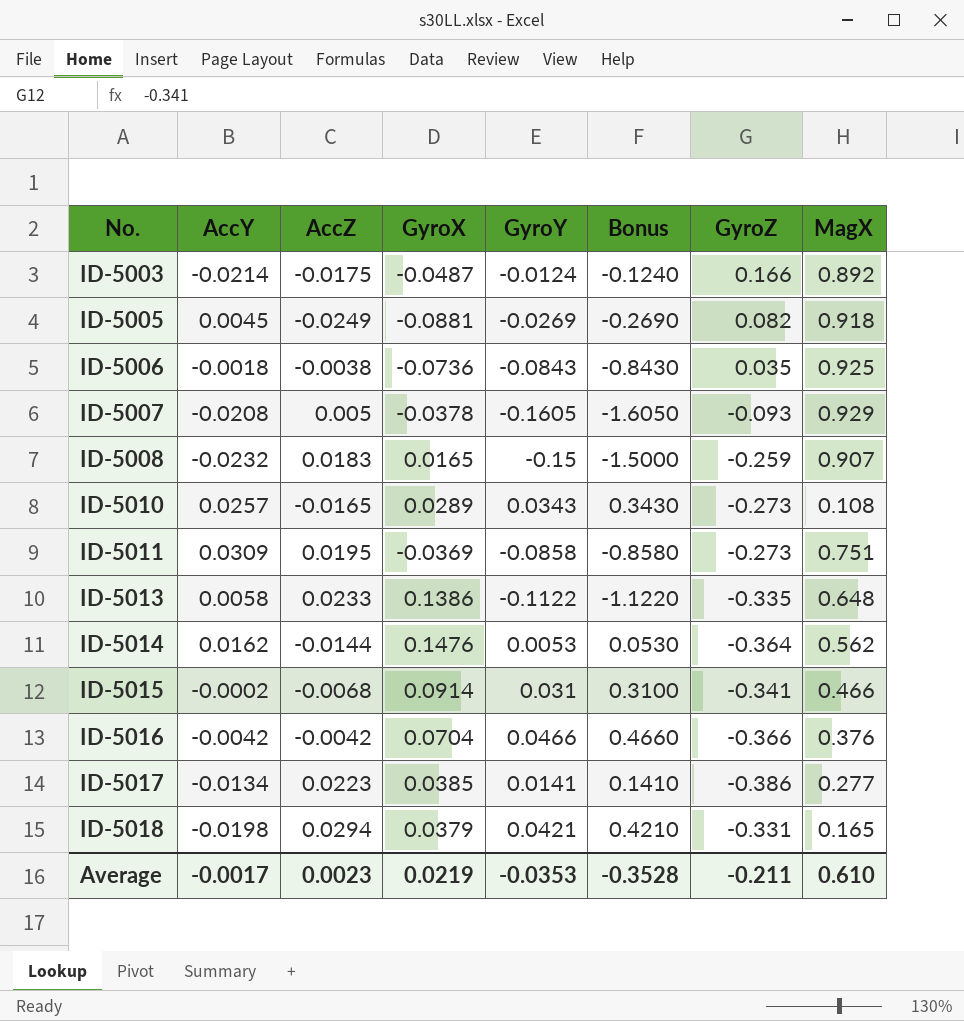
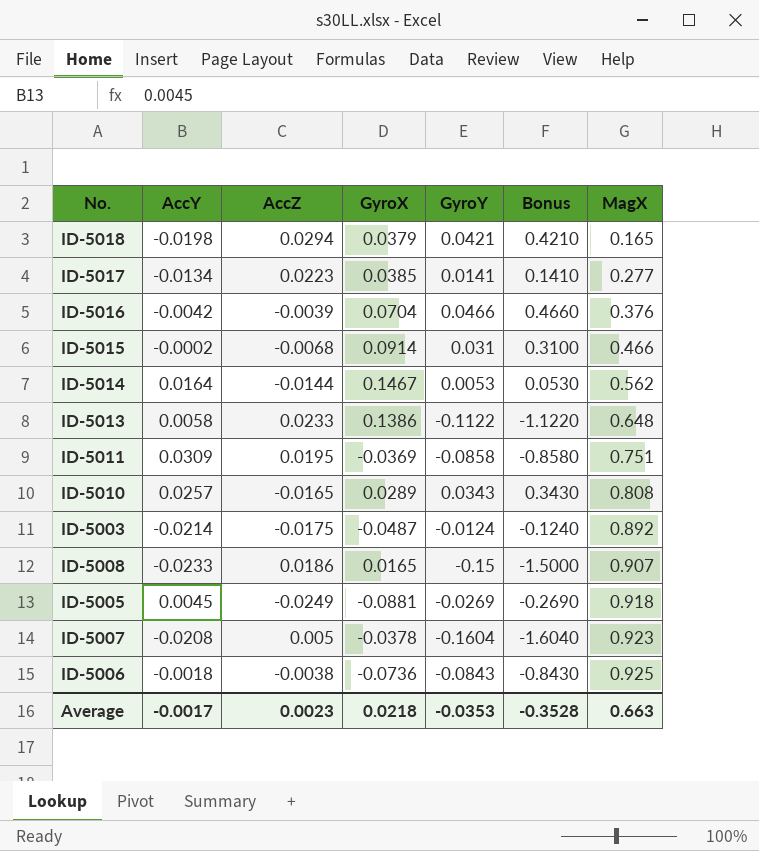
row order: No. ascending -> MagX ascending
column GyroZ | position: 7 -> none
ID-5016 | AccZ: -0.0042 -> -0.0039
ID-5014 | AccY: 0.0162 -> 0.0164
ID-5014 | GyroX: 0.1476 -> 0.1467
ID-5010 | MagX: 0.108 -> 0.808
ID-5008 | AccY: -0.0232 -> -0.0233
ID-5008 | AccZ: 0.0183 -> 0.0186
ID-5007 | GyroY: -0.1605 -> -0.1604
ID-5007 | Bonus: -1.6050 -> -1.6040
ID-5007 | MagX: 0.929 -> 0.923
Average | GyroX: 0.0219 -> 0.0218
Average | MagX: 0.610 -> 0.663

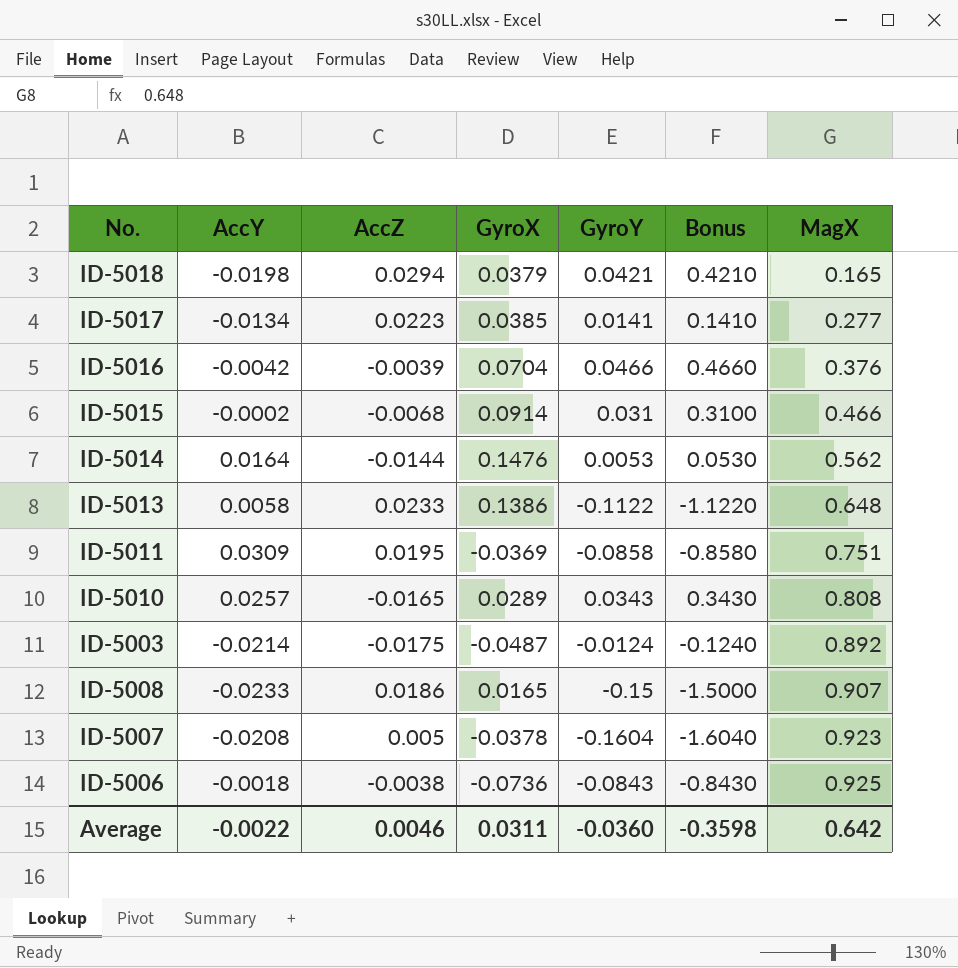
row ID-5005: 0.0045 | -0.0249 | -0.0881 | -0.0269 | -0.2690 | 0.918 -> none
ID-5014 | GyroX: 0.1467 -> 0.1476
Average | AccY: -0.0017 -> -0.0022
Average | AccZ: 0.0023 -> 0.0046
Average | GyroX: 0.0218 -> 0.0311
Average | GyroY: -0.0353 -> -0.0360
Average | Bonus: -0.3528 -> -0.3598
Average | MagX: 0.663 -> 0.642

